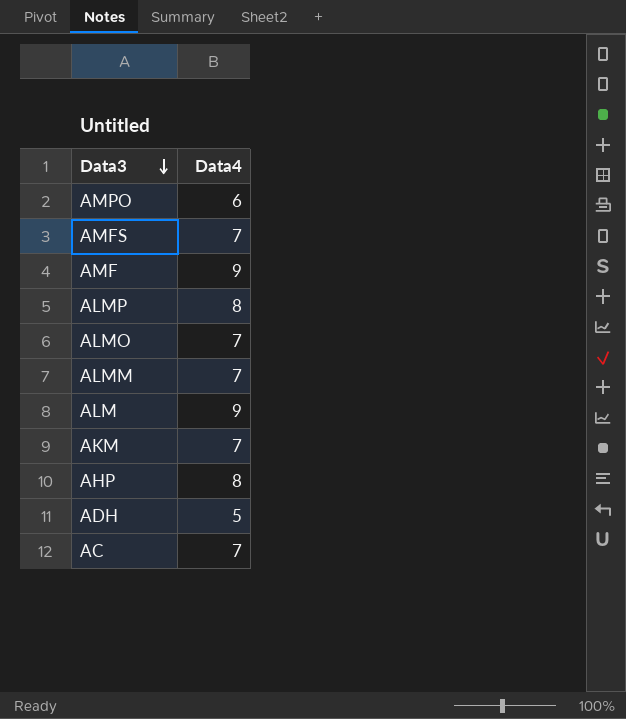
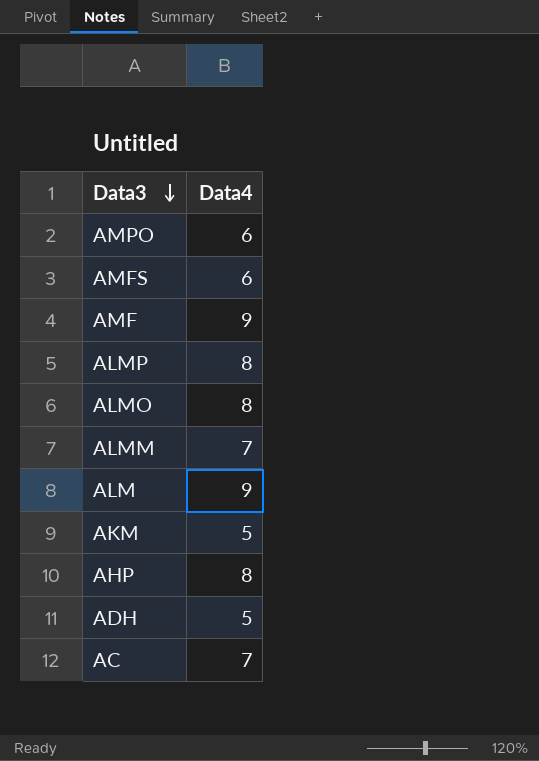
AMFS | Data4: 7 -> 6
ALMO | Data4: 7 -> 8
AKM | Data4: 7 -> 5

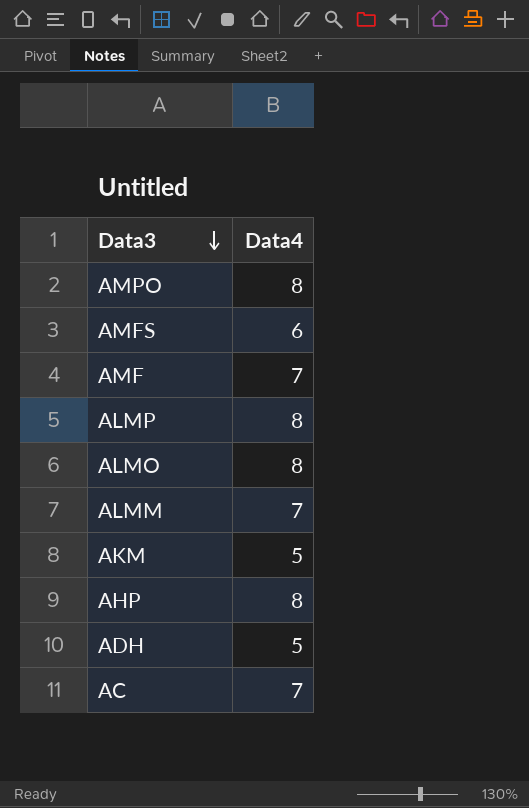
row ALM: 9 -> none
AMPO | Data4: 6 -> 8
AMF | Data4: 9 -> 7

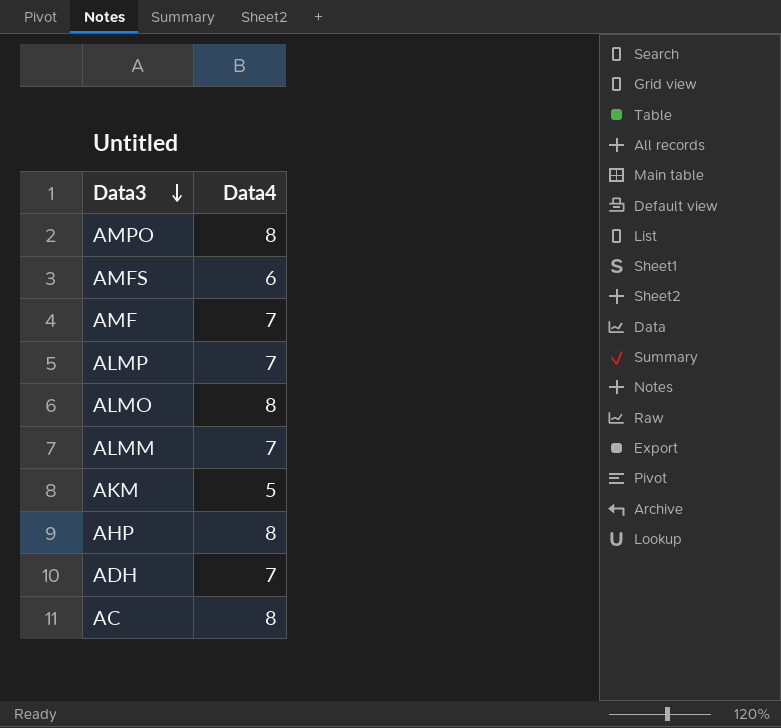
ALMP | Data4: 8 -> 7
ADH | Data4: 5 -> 7
AC | Data4: 7 -> 8

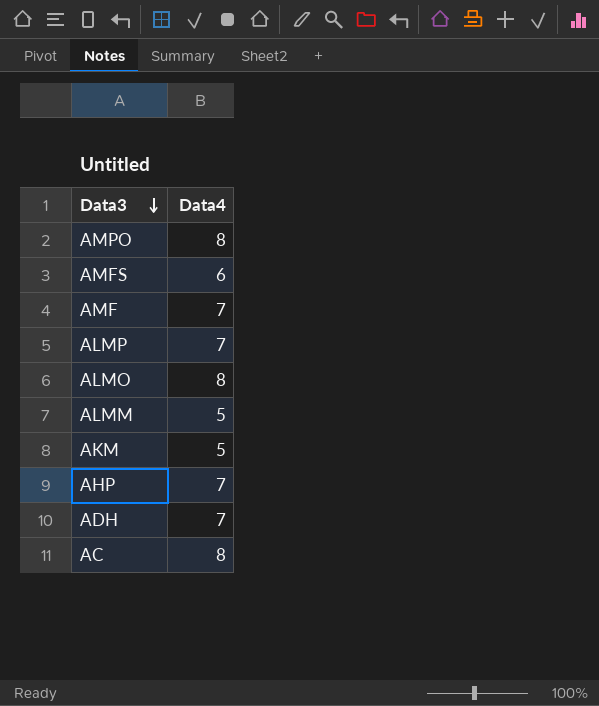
ALMM | Data4: 7 -> 5
AHP | Data4: 8 -> 7

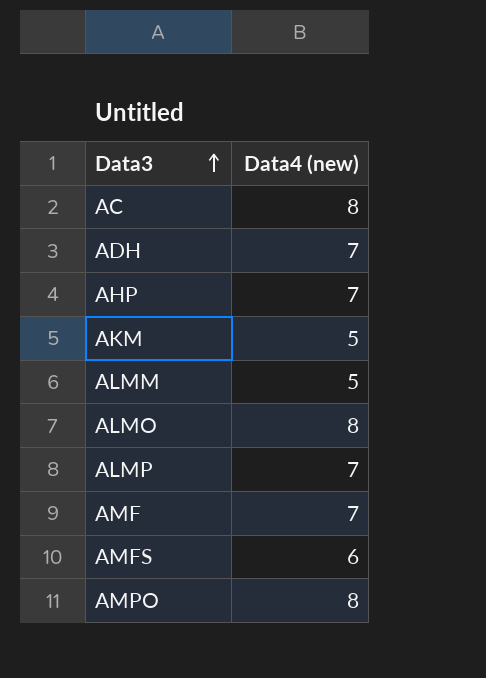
row order: Data3 descending -> Data3 ascending
column name: Data4 -> Data4 (new)

